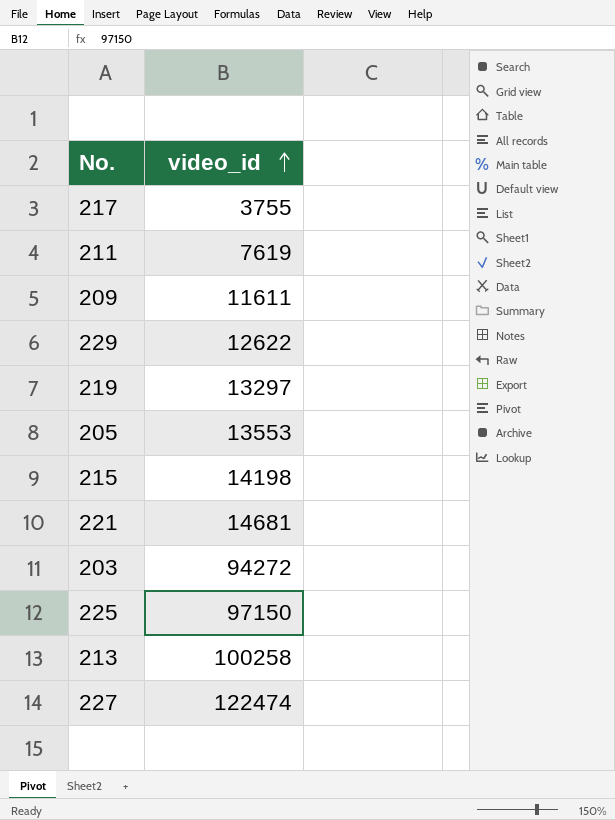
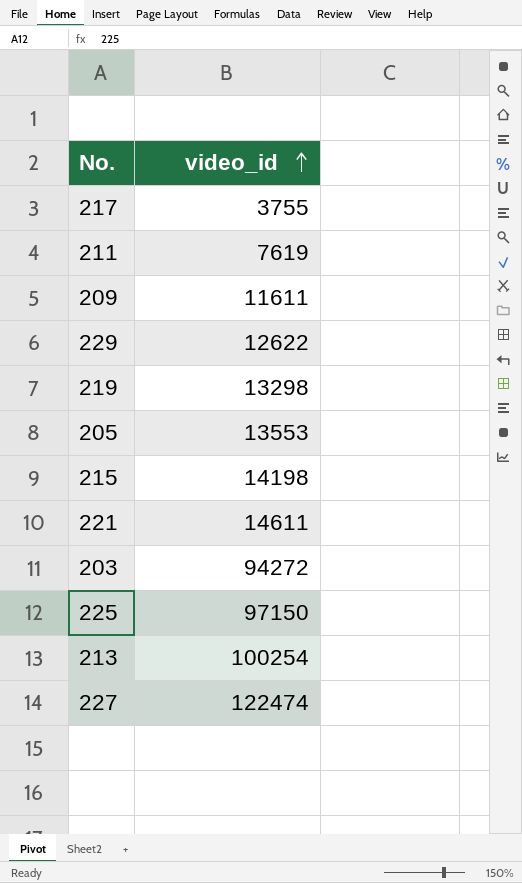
219 | video_id: 13297 -> 13298
221 | video_id: 14681 -> 14611
213 | video_id: 100258 -> 100254

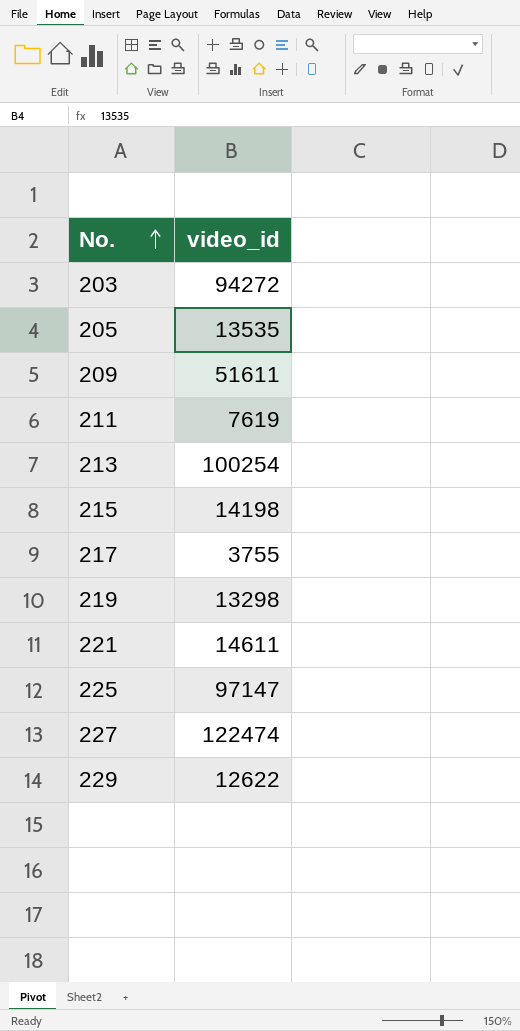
row order: video_id ascending -> No. ascending
205 | video_id: 13553 -> 13535
209 | video_id: 11611 -> 51611
225 | video_id: 97150 -> 97147

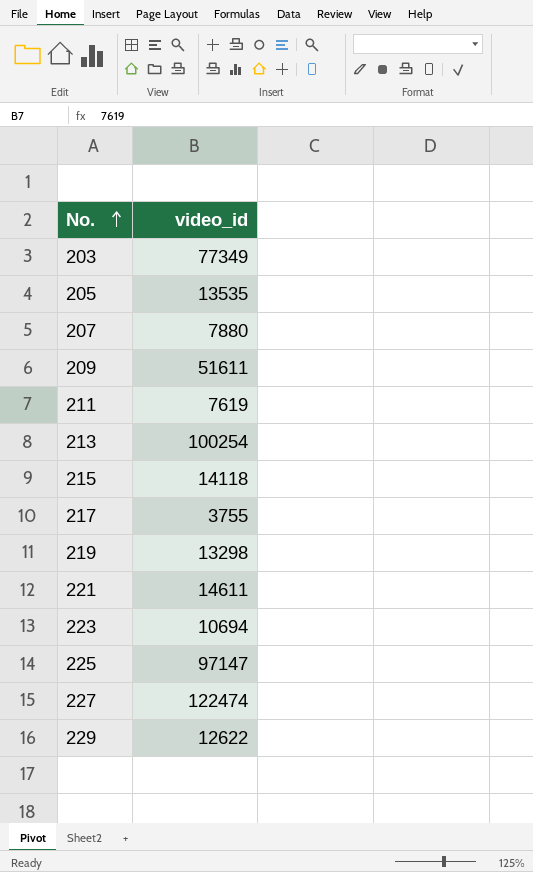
203 | video_id: 94272 -> 77349
row 207: none -> 7880
215 | video_id: 14198 -> 14118
row 223: none -> 10694

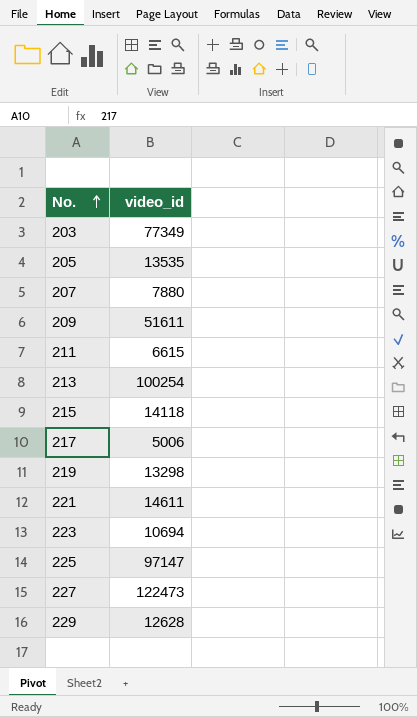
211 | video_id: 7619 -> 6615
217 | video_id: 3755 -> 5006
227 | video_id: 122474 -> 122473
229 | video_id: 12622 -> 12628

